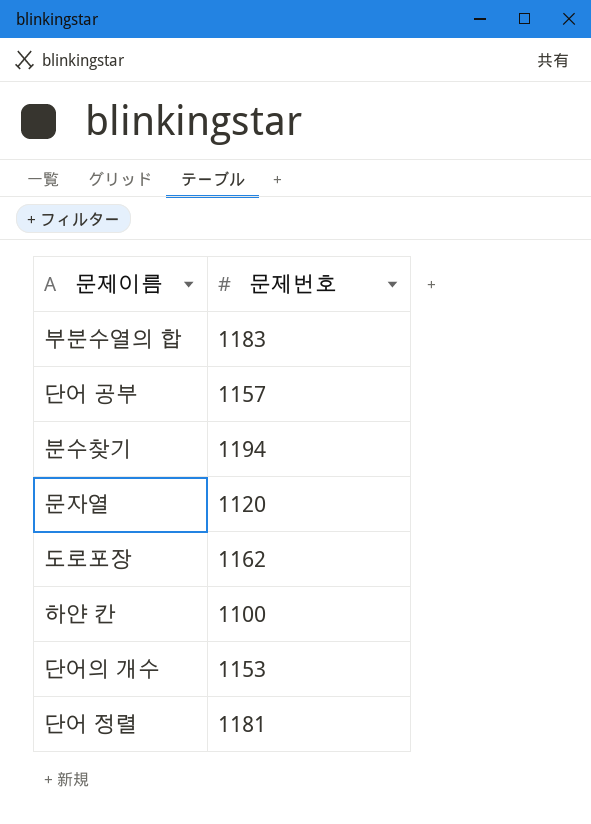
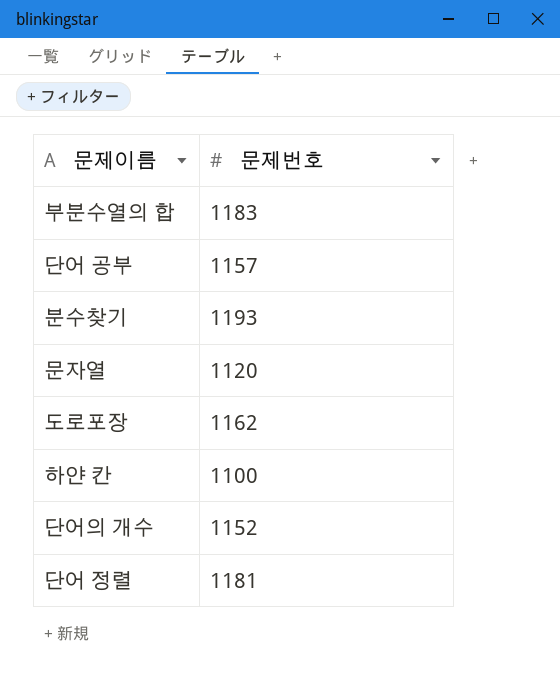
분수찾기 | 문제번호: 1194 -> 1193
단어의 개수 | 문제번호: 1153 -> 1152

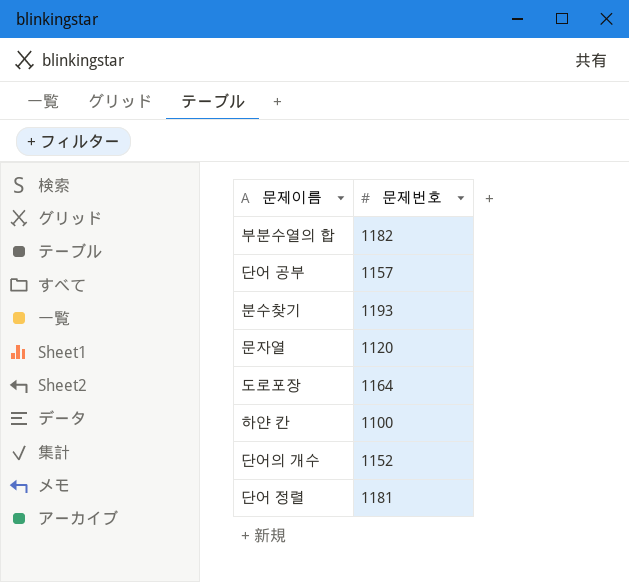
부분수열의 합 | 문제번호: 1183 -> 1182
도로포장 | 문제번호: 1162 -> 1164

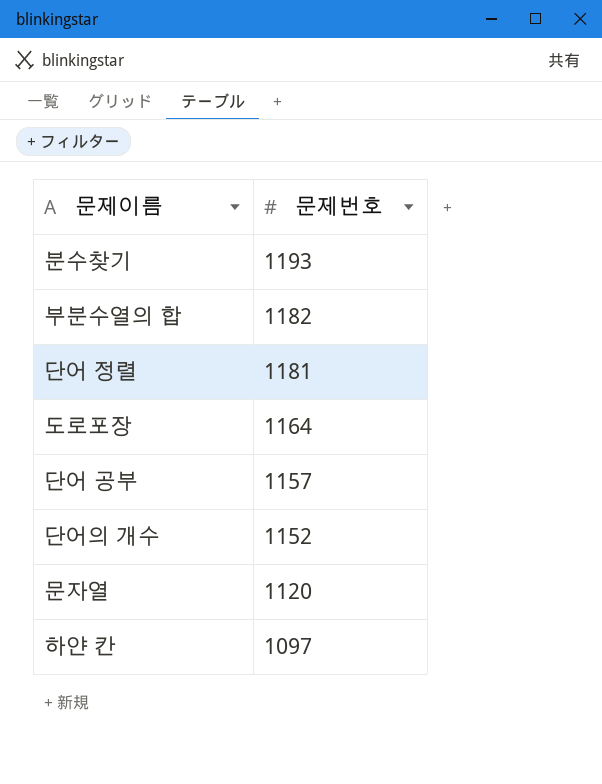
row order: none -> 문제번호 descending
하얀 칸 | 문제번호: 1100 -> 1097

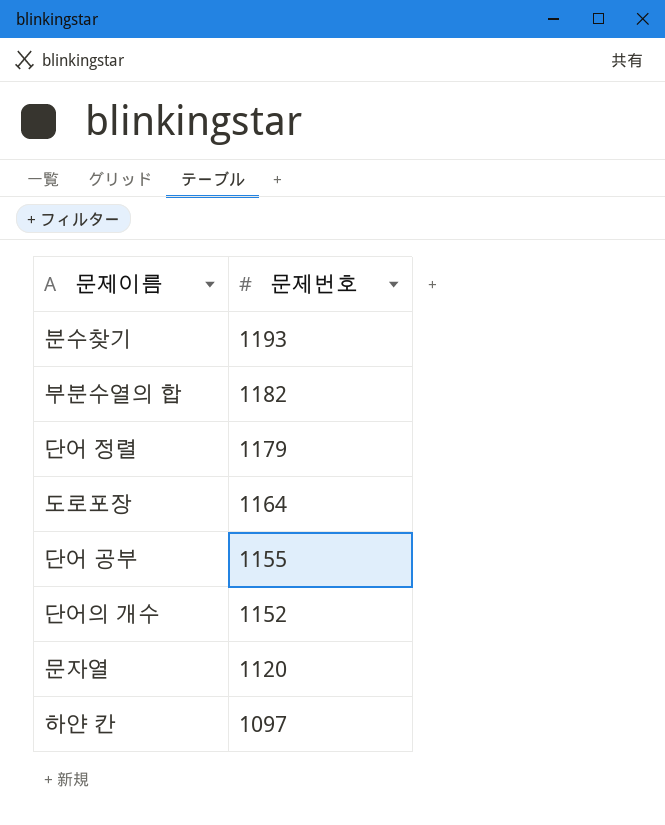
단어 정렬 | 문제번호: 1181 -> 1179
단어 공부 | 문제번호: 1157 -> 1155

